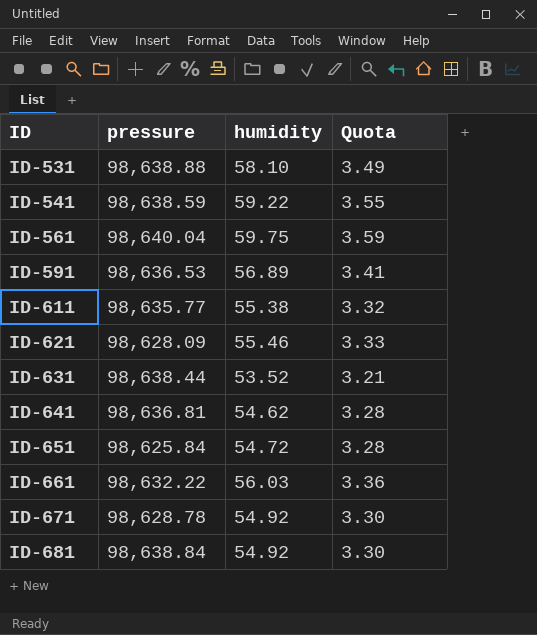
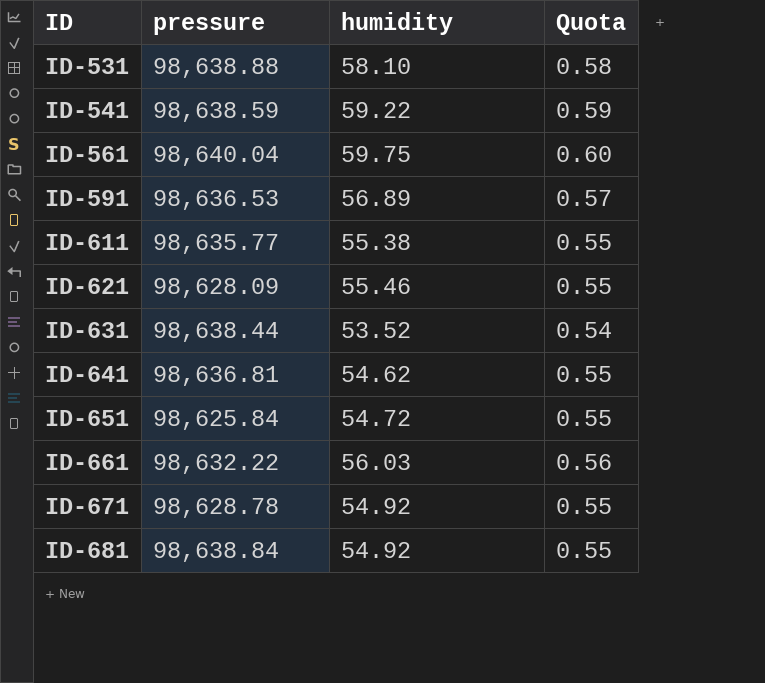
column Quota | formula: [humidity] * 0.06 -> [humidity] * 0.01

